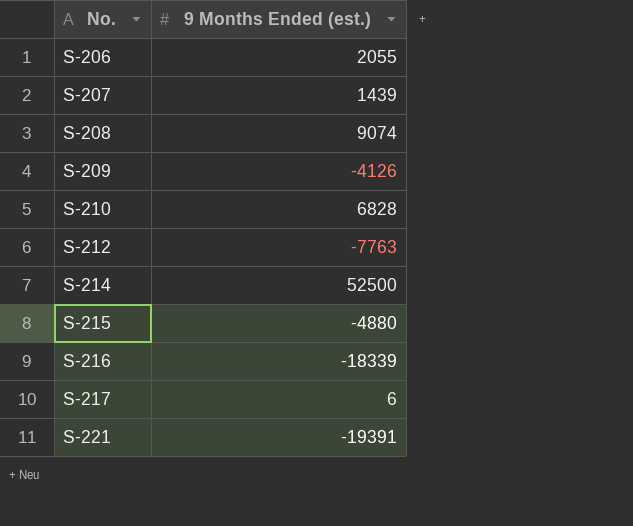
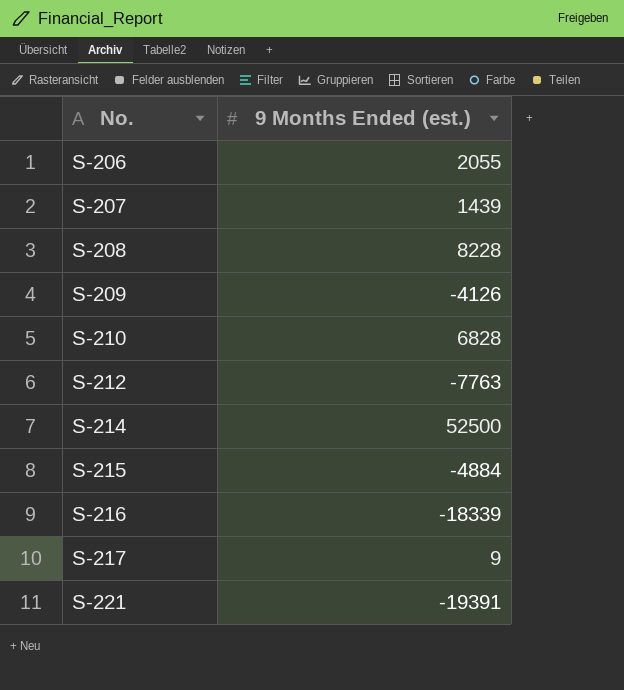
S-208 | 9 Months Ended (est.): 9074 -> 8228
S-215 | 9 Months Ended (est.): -4880 -> -4884
S-217 | 9 Months Ended (est.): 6 -> 9

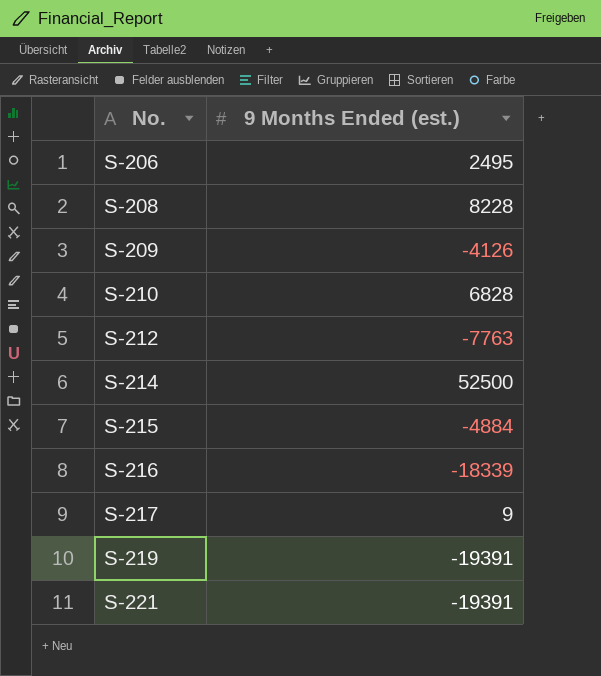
row S-207: 1439 -> none
S-206 | 9 Months Ended (est.): 2055 -> 2495
row S-219: none -> -19391

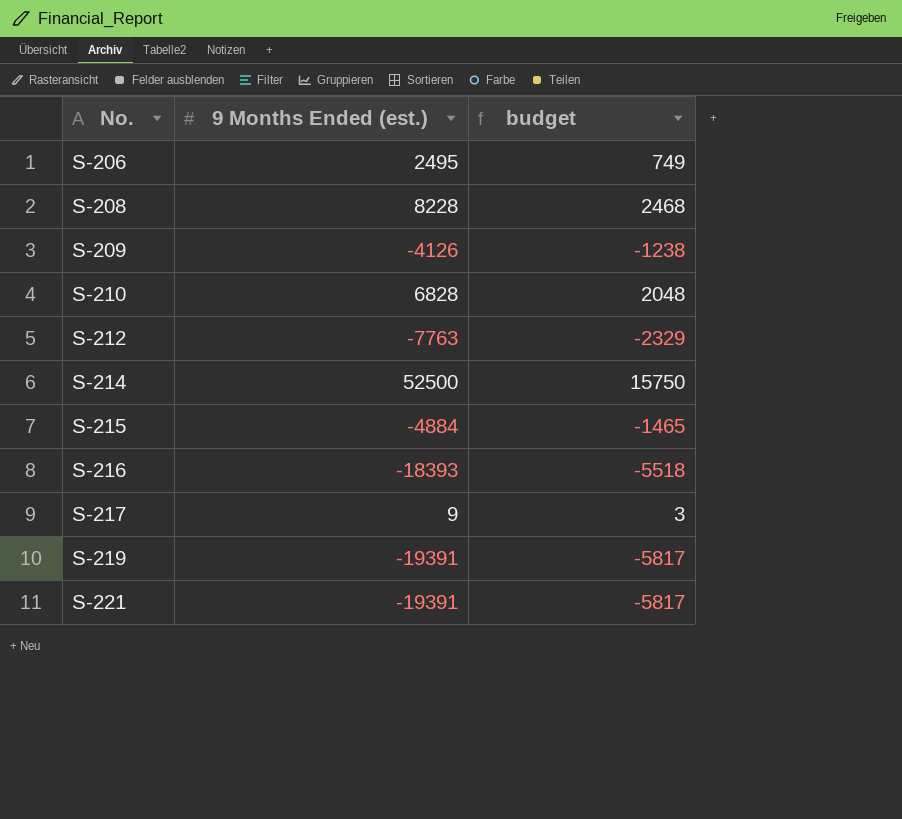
column budget | formula: none -> [9 Months Ended (est.)] * 0.3
S-216 | 9 Months Ended (est.): -18339 -> -18393

